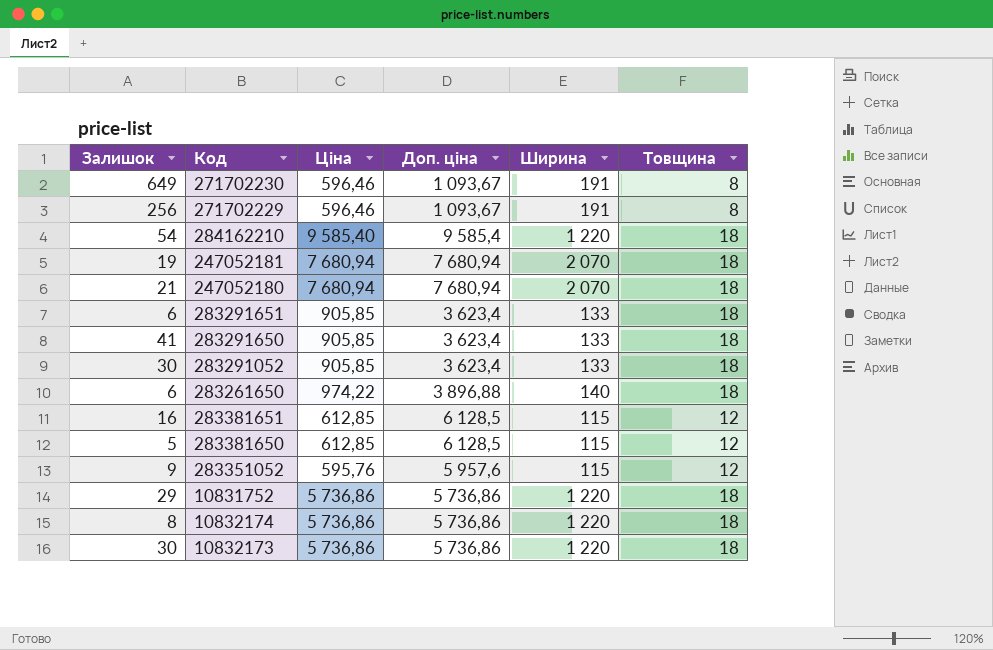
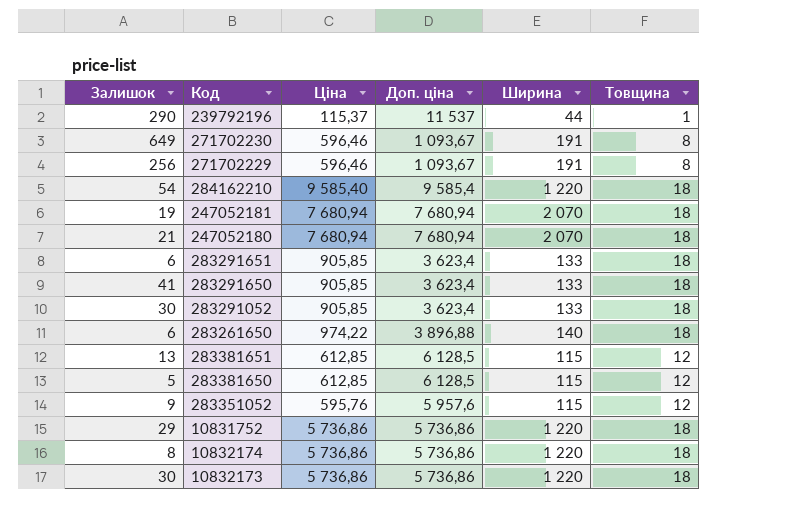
row 239792196: none -> 290 | 115,37 | 11 537 | 44 | 1
283381651 | Залишок: 16 -> 13

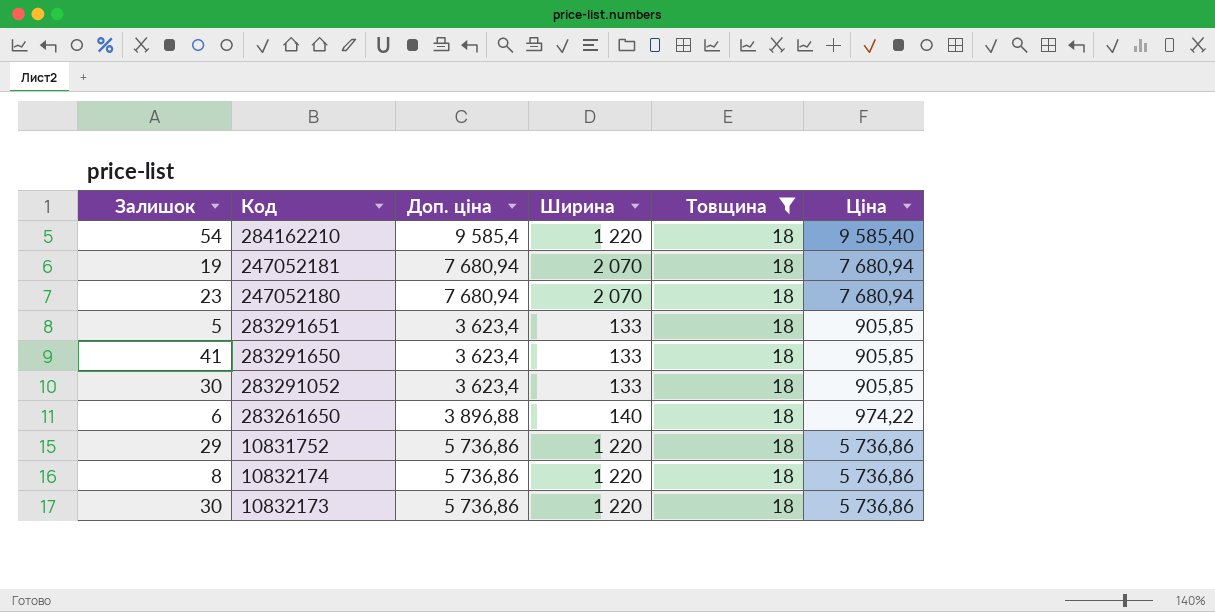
filter: none -> Товщина = 18
column Ціна | position: 3 -> 6
247052180 | Залишок: 21 -> 23
283291651 | Залишок: 6 -> 5

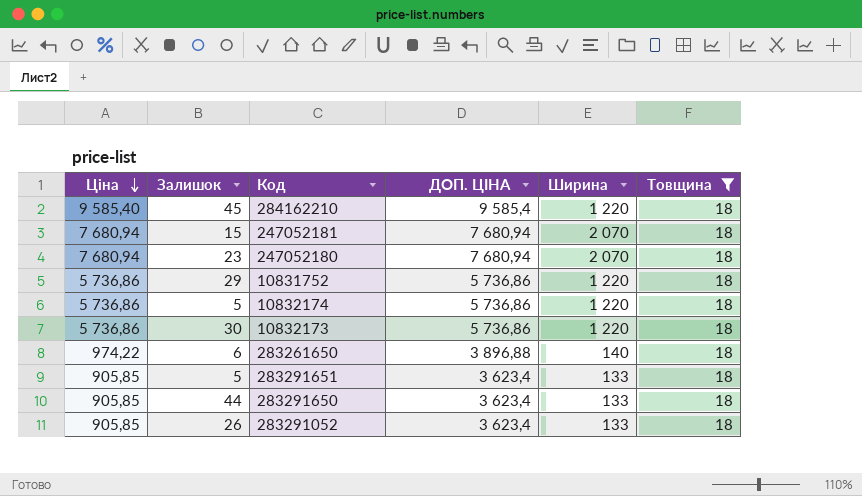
row order: none -> Ціна descending
column Ціна | position: 6 -> 1
column name: Доп. ціна -> ДОП. ЦІНА
284162210 | Залишок: 54 -> 45
247052181 | Залишок: 19 -> 15
10832174 | Залишок: 8 -> 5
283291650 | Залишок: 41 -> 44
283291052 | Залишок: 30 -> 26

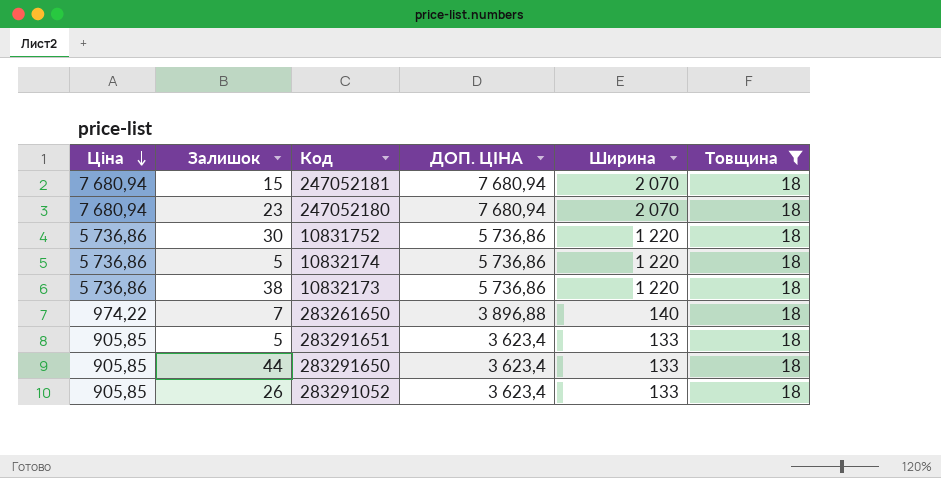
row 284162210: 9 585,40 | 45 | 9 585,4 | 1 220 | 18 -> none
10831752 | Залишок: 29 -> 30
10832173 | Залишок: 30 -> 38
283261650 | Залишок: 6 -> 7

